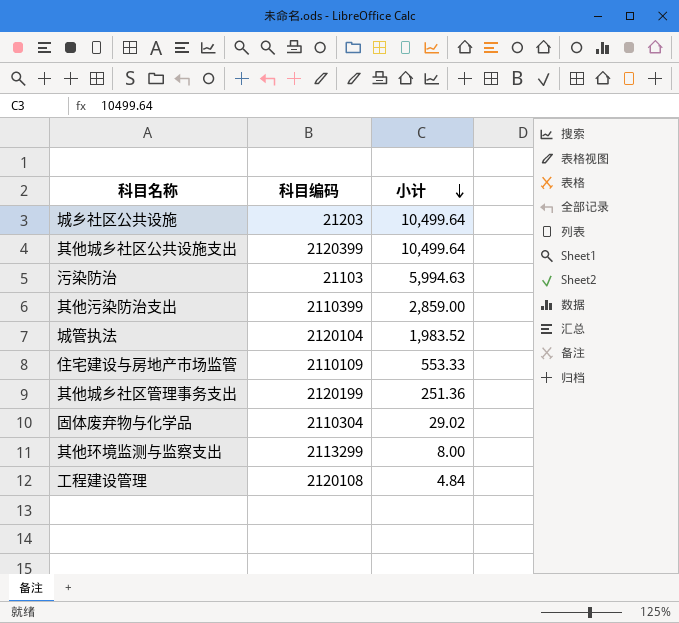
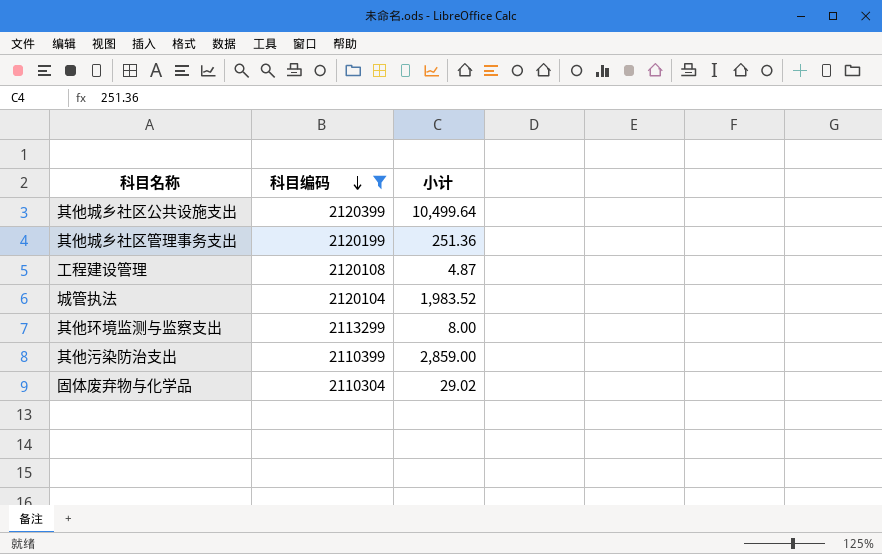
filter: none -> 科目编码 >= 2110304
row order: 小计 descending -> 科目编码 descending
工程建设管理 | 小计: 4.84 -> 4.87

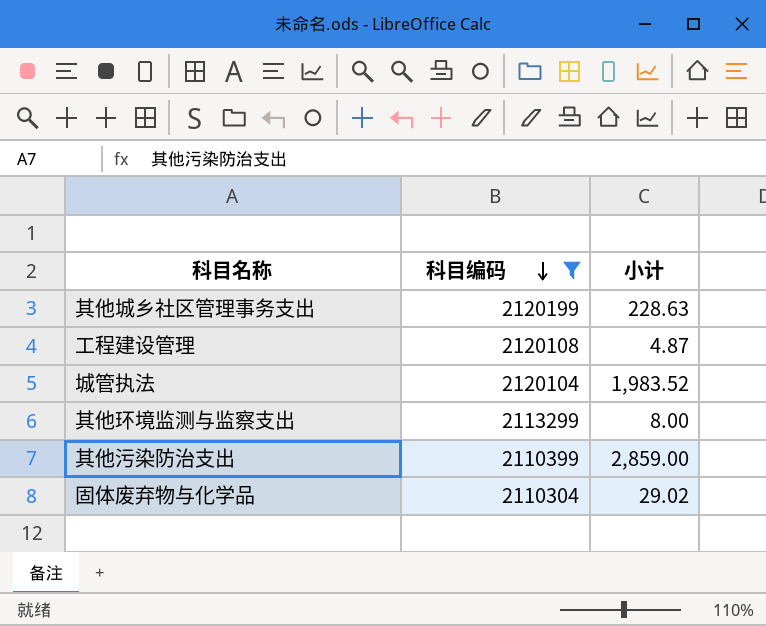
row 其他城乡社区公共设施支出: 2120399 | 10,499.64 -> none
其他城乡社区管理事务支出 | 小计: 251.36 -> 228.63

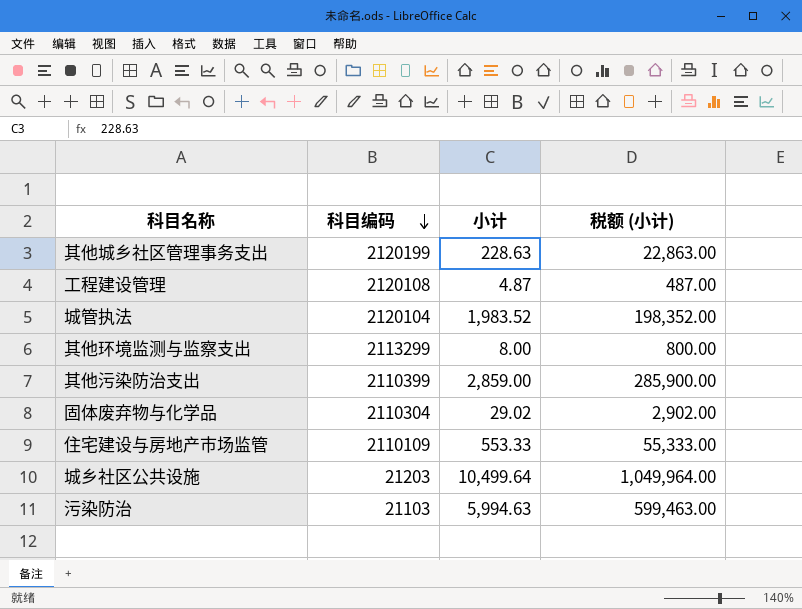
filter: 科目编码 >= 2110304 -> none
column 税额 (小计) | formula: none -> [小计] * 100

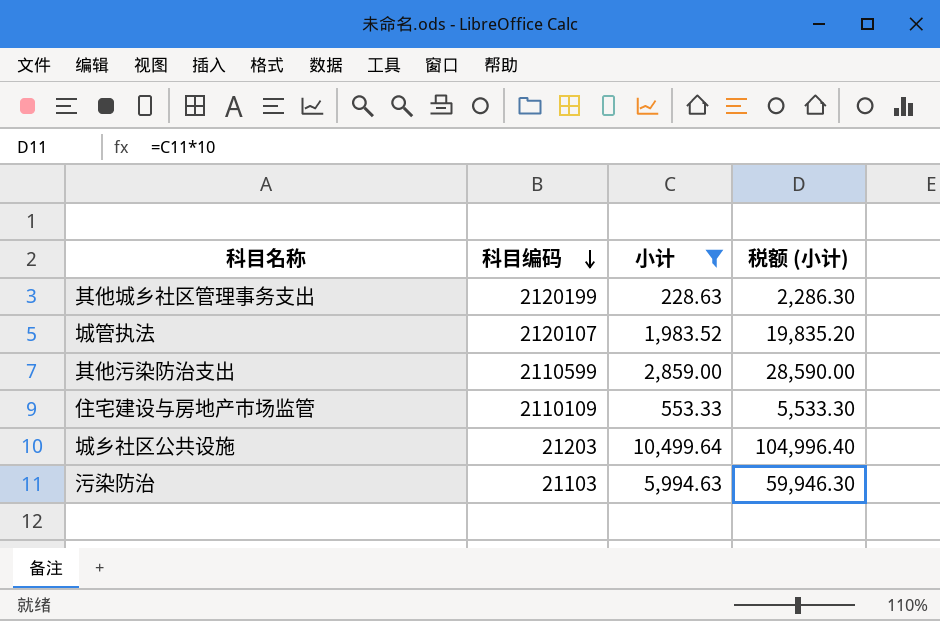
filter: none -> 小计 >= 228.63
column 税额 (小计) | formula: [小计] * 100 -> [小计] * 10
城管执法 | 科目编码: 2120104 -> 2120107
其他污染防治支出 | 科目编码: 2110399 -> 2110599

